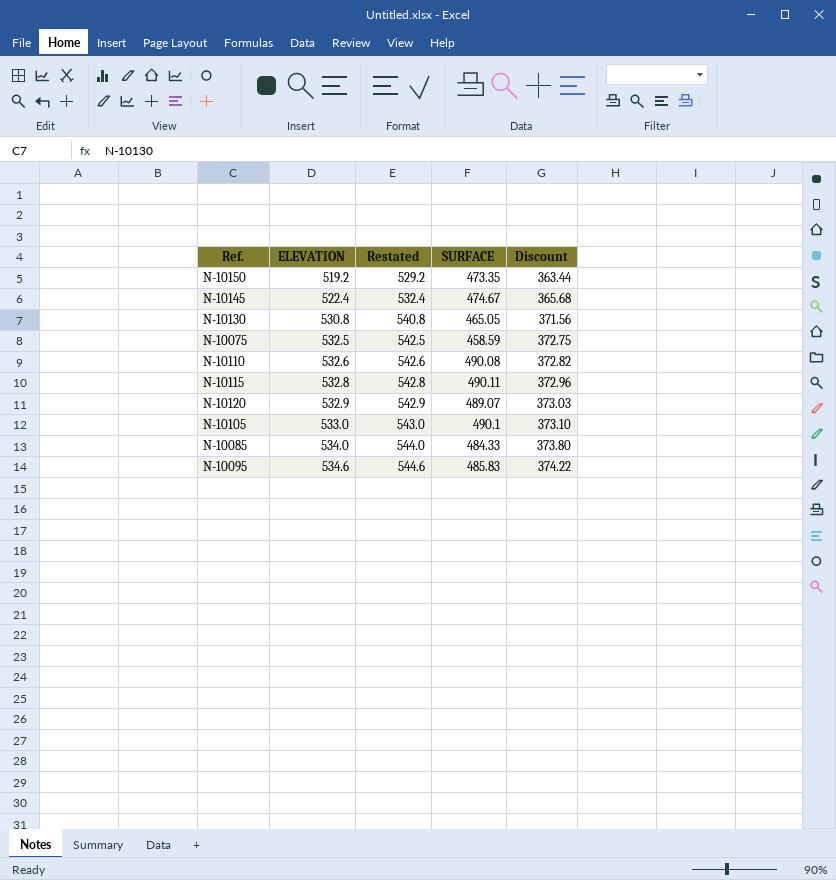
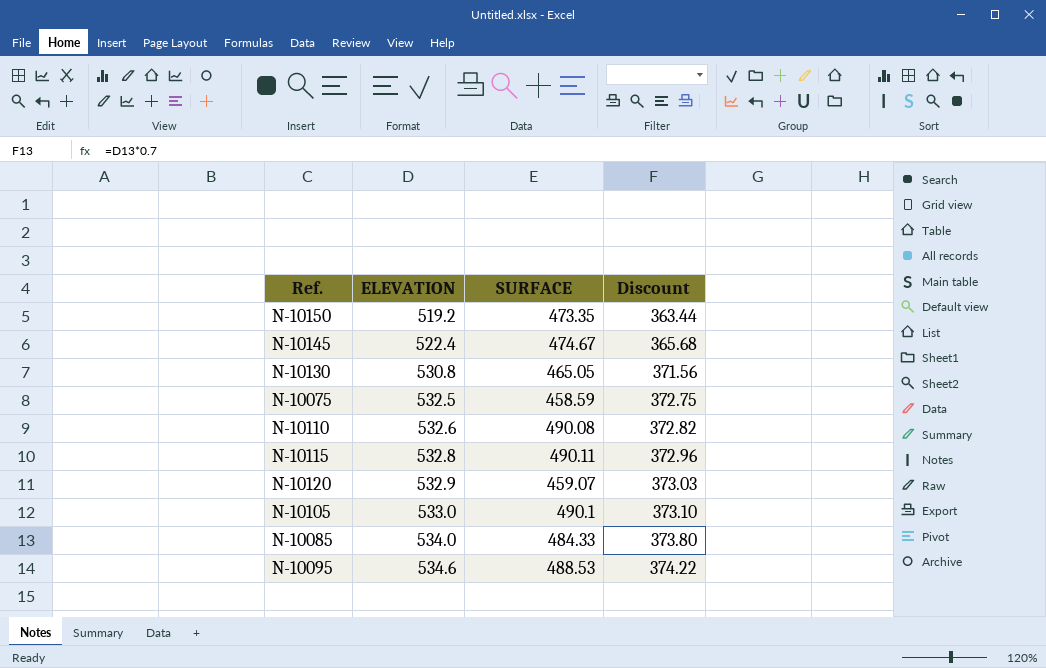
column Restated | formula: [ELEVATION] + 10 -> none
N-10120 | SURFACE: 489.07 -> 459.07
N-10095 | SURFACE: 485.83 -> 488.53

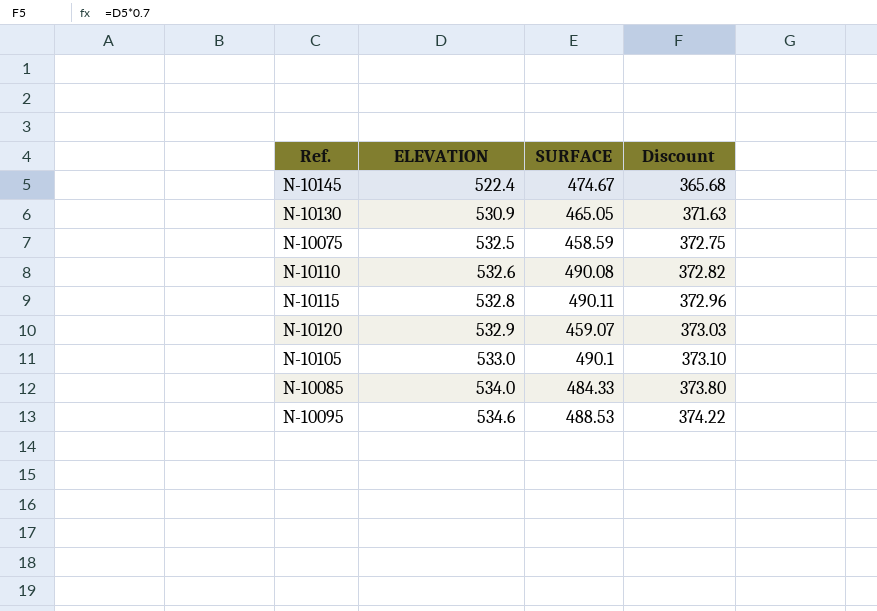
row N-10150: 519.2 | 473.35 | 363.44 -> none
N-10130 | ELEVATION: 530.8 -> 530.9
N-10130 | Discount: 371.56 -> 371.63

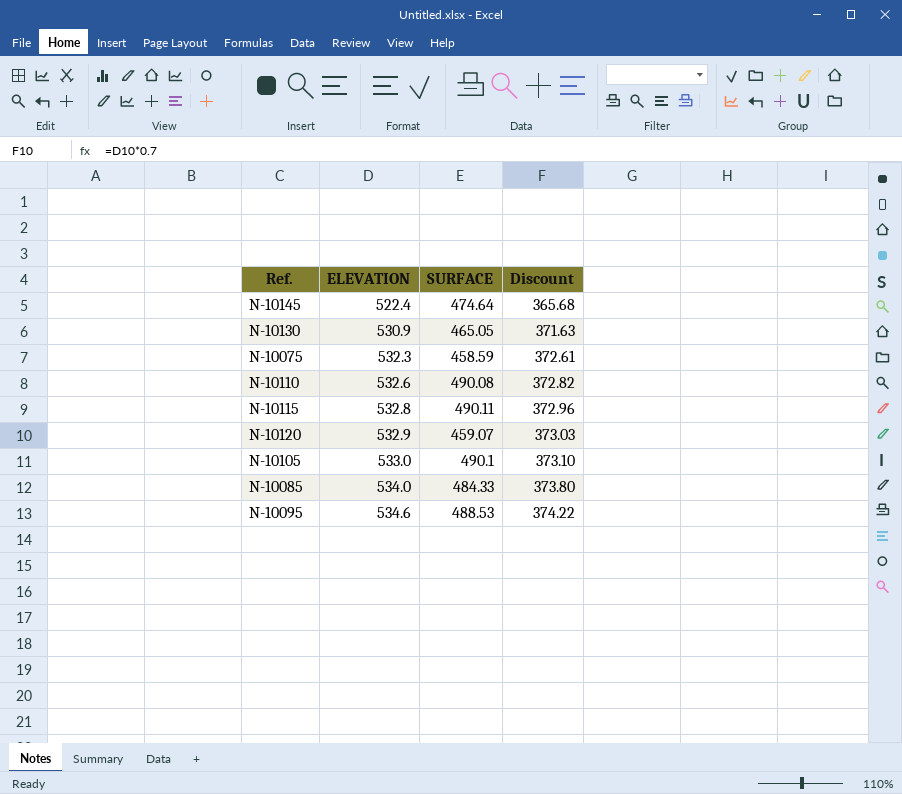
N-10145 | SURFACE: 474.67 -> 474.64
N-10075 | ELEVATION: 532.5 -> 532.3
N-10075 | Discount: 372.75 -> 372.61

